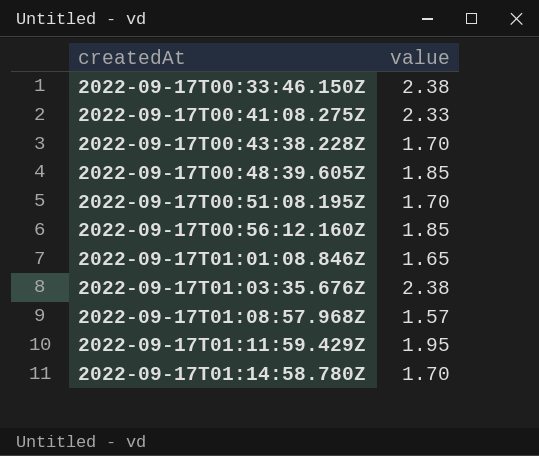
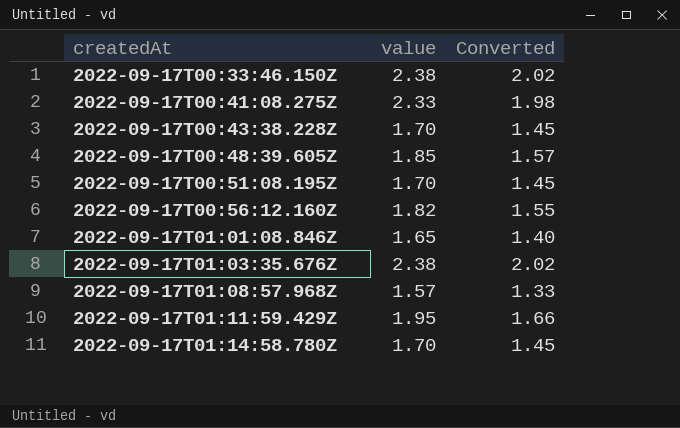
column Converted | formula: none -> [value] * 0.85
2022-09-17T00:56:12.160Z | value: 1.85 -> 1.82

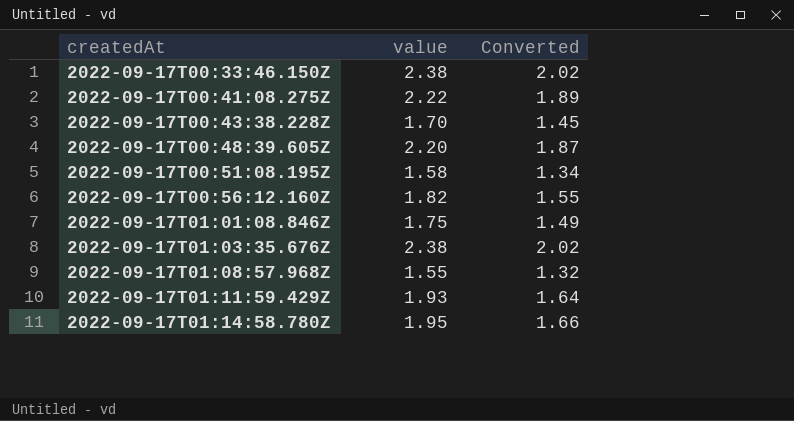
2022-09-17T00:41:08.275Z | value: 2.33 -> 2.22
2022-09-17T00:41:08.275Z | Converted: 1.98 -> 1.89
2022-09-17T00:48:39.605Z | value: 1.85 -> 2.20
2022-09-17T00:48:39.605Z | Converted: 1.57 -> 1.87
2022-09-17T00:51:08.195Z | value: 1.70 -> 1.58
2022-09-17T00:51:08.195Z | Converted: 1.45 -> 1.34
2022-09-17T01:01:08.846Z | value: 1.65 -> 1.75
2022-09-17T01:01:08.846Z | Converted: 1.40 -> 1.49
2022-09-17T01:08:57.968Z | value: 1.57 -> 1.55
2022-09-17T01:08:57.968Z | Converted: 1.33 -> 1.32
2022-09-17T01:11:59.429Z | value: 1.95 -> 1.93
2022-09-17T01:11:59.429Z | Converted: 1.66 -> 1.64
2022-09-17T01:14:58.780Z | value: 1.70 -> 1.95
2022-09-17T01:14:58.780Z | Converted: 1.45 -> 1.66

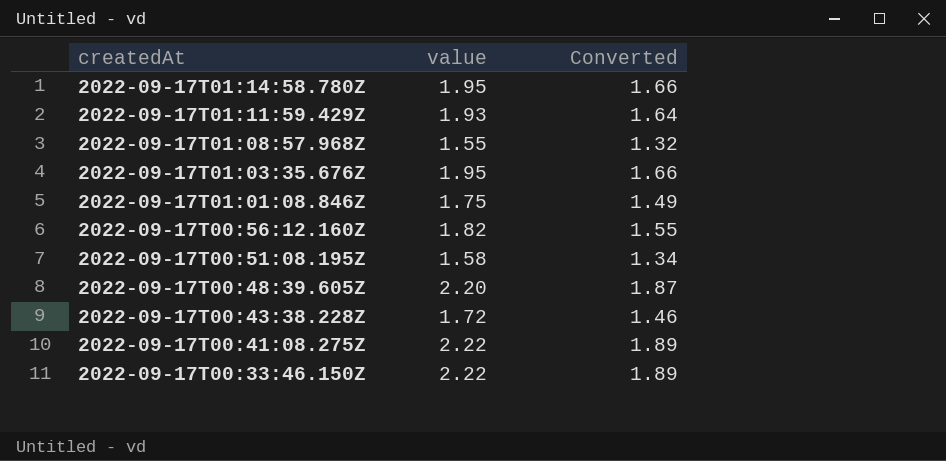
row order: createdAt ascending -> createdAt descending
2022-09-17T01:03:35.676Z | value: 2.38 -> 1.95
2022-09-17T01:03:35.676Z | Converted: 2.02 -> 1.66
2022-09-17T00:43:38.228Z | value: 1.70 -> 1.72
2022-09-17T00:43:38.228Z | Converted: 1.45 -> 1.46
2022-09-17T00:33:46.150Z | value: 2.38 -> 2.22
2022-09-17T00:33:46.150Z | Converted: 2.02 -> 1.89

